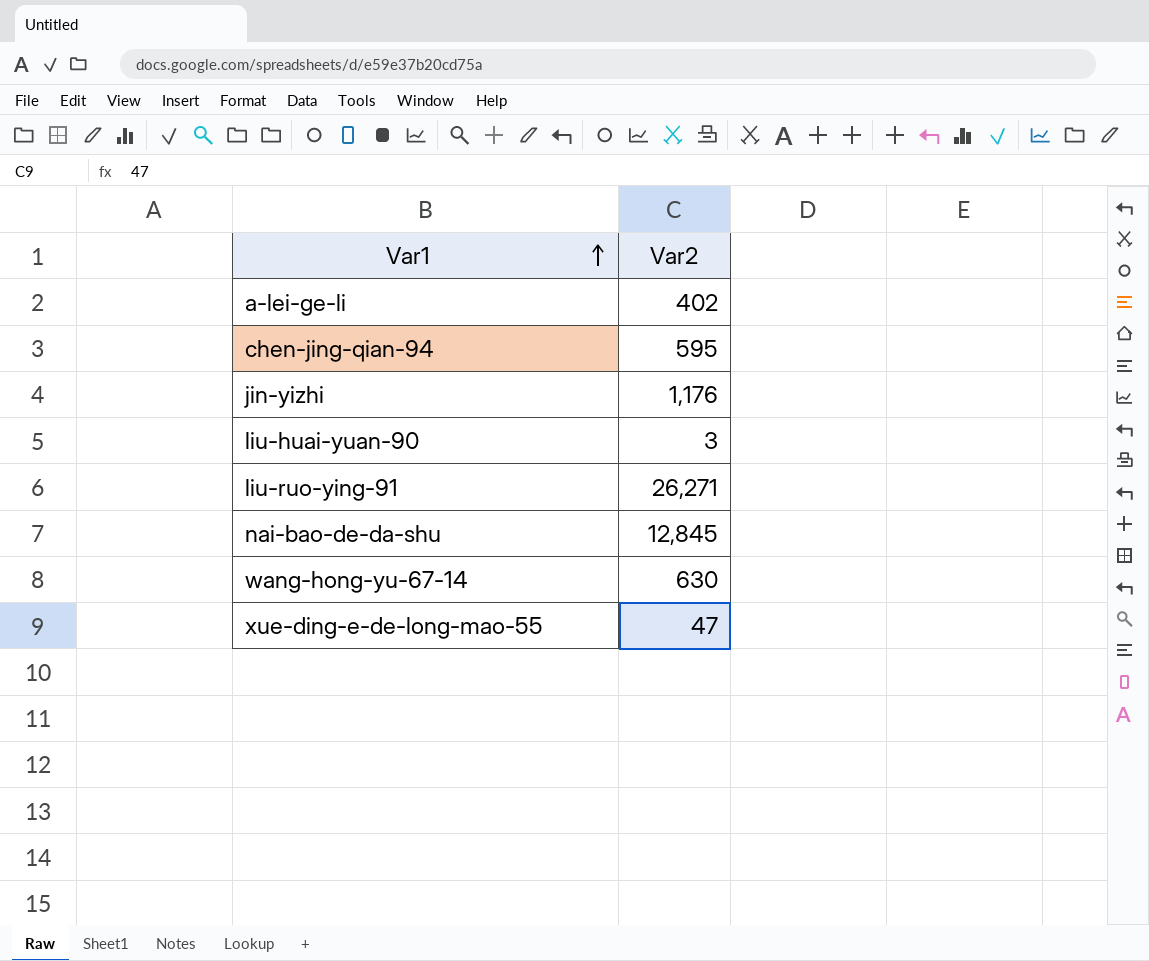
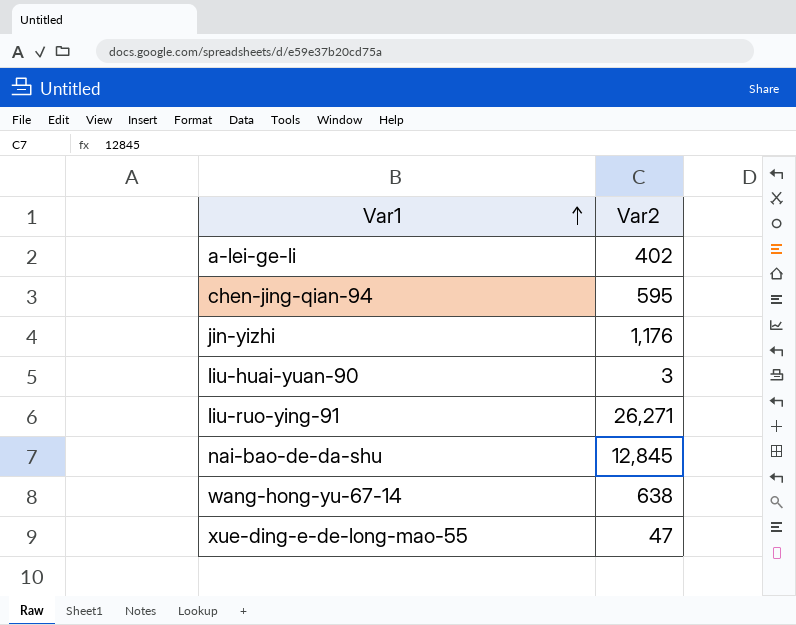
wang-hong-yu-67-14 | Var2: 630 -> 638

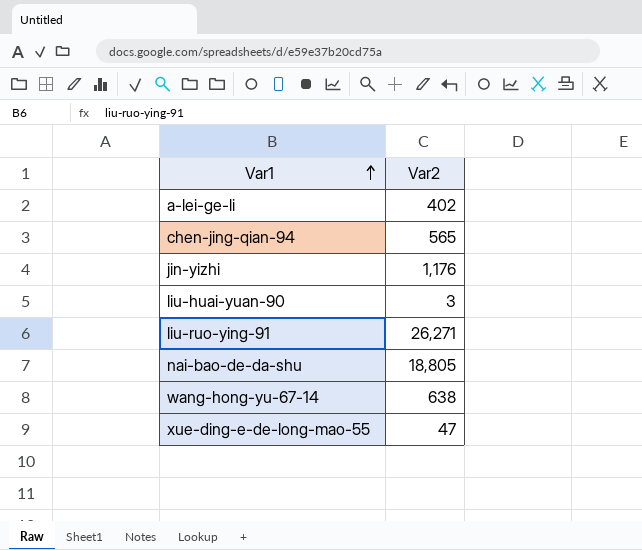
chen-jing-qian-94 | Var2: 595 -> 565
nai-bao-de-da-shu | Var2: 12,845 -> 18,805

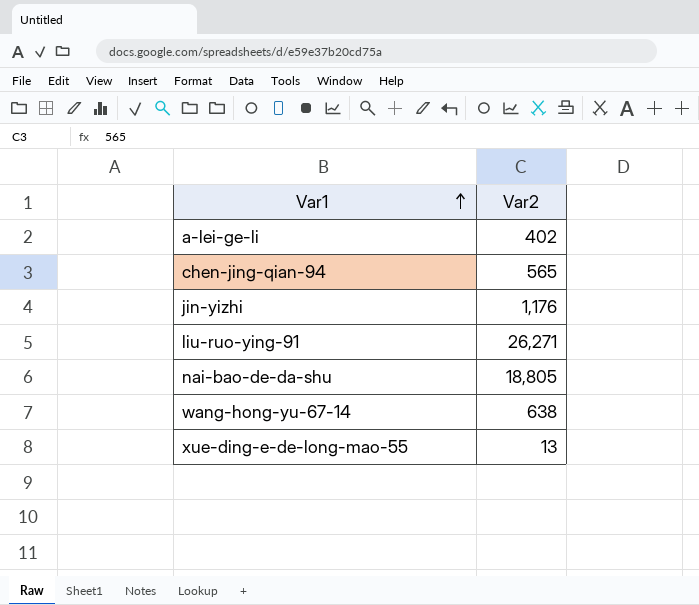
row liu-huai-yuan-90: 3 -> none
xue-ding-e-de-long-mao-55 | Var2: 47 -> 13

